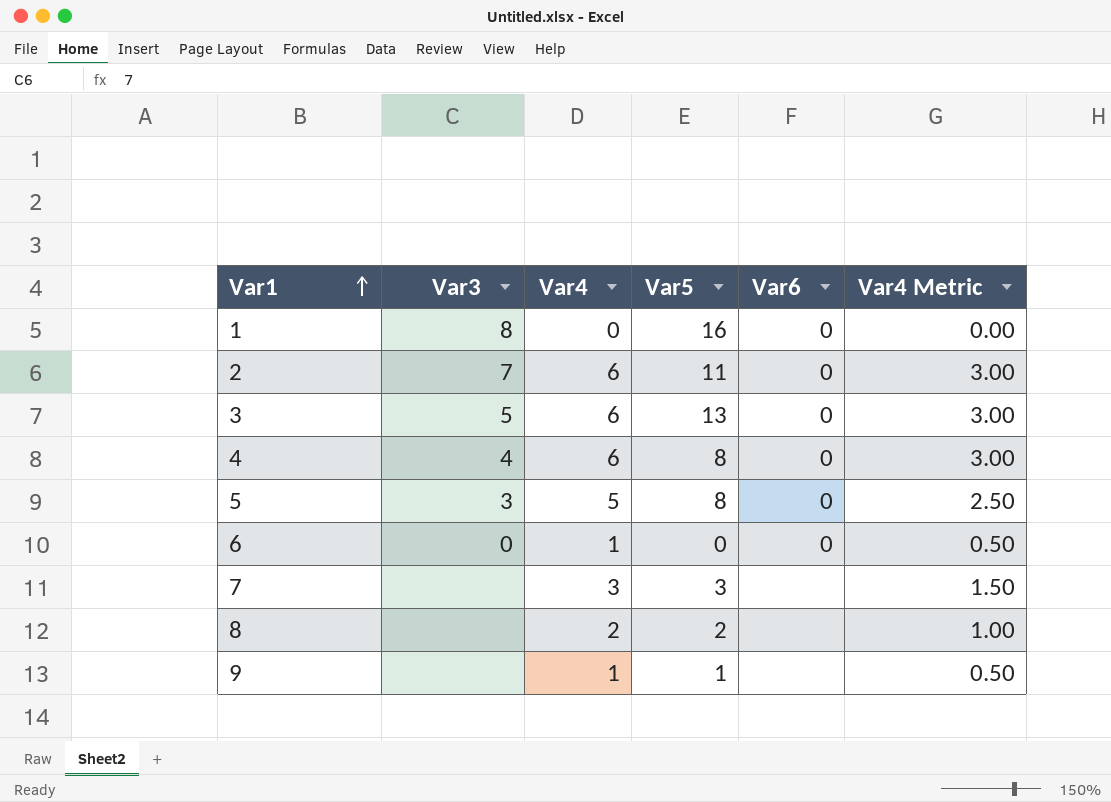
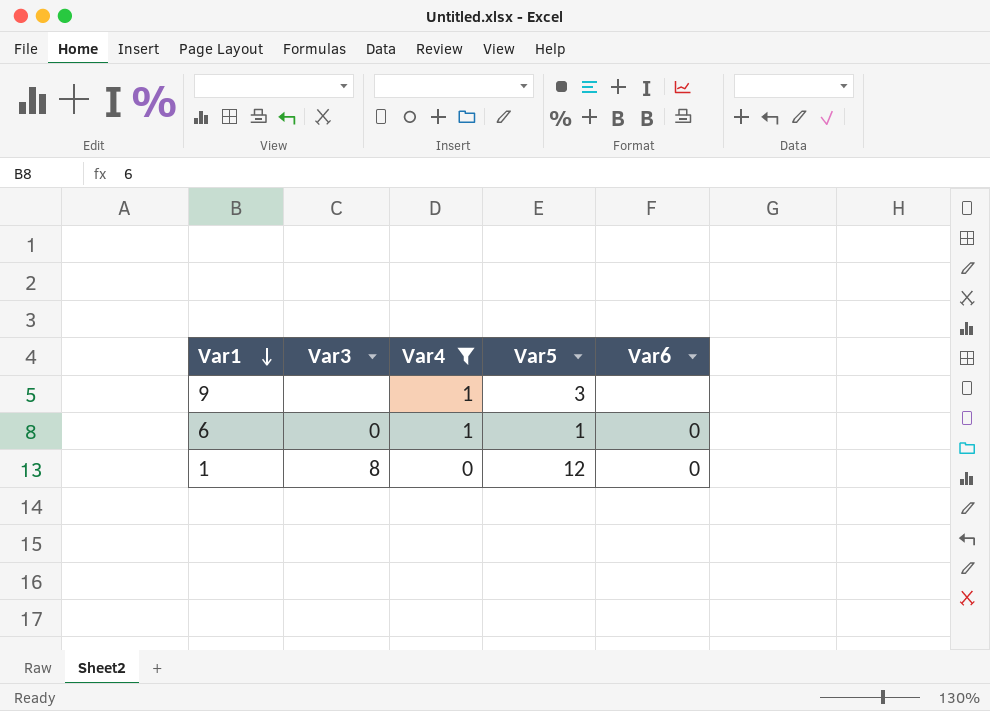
filter: none -> Var4 <= 1
row order: Var1 ascending -> Var1 descending
column Var4 Metric | formula: [Var4] * 0.5 -> none
9 | Var5: 1 -> 3
6 | Var5: 0 -> 1
1 | Var5: 16 -> 12

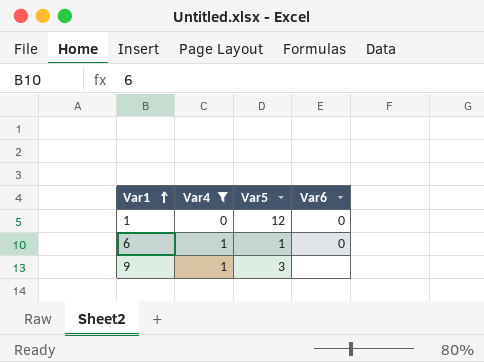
row order: Var1 descending -> Var1 ascending
column Var3 | position: 2 -> none

